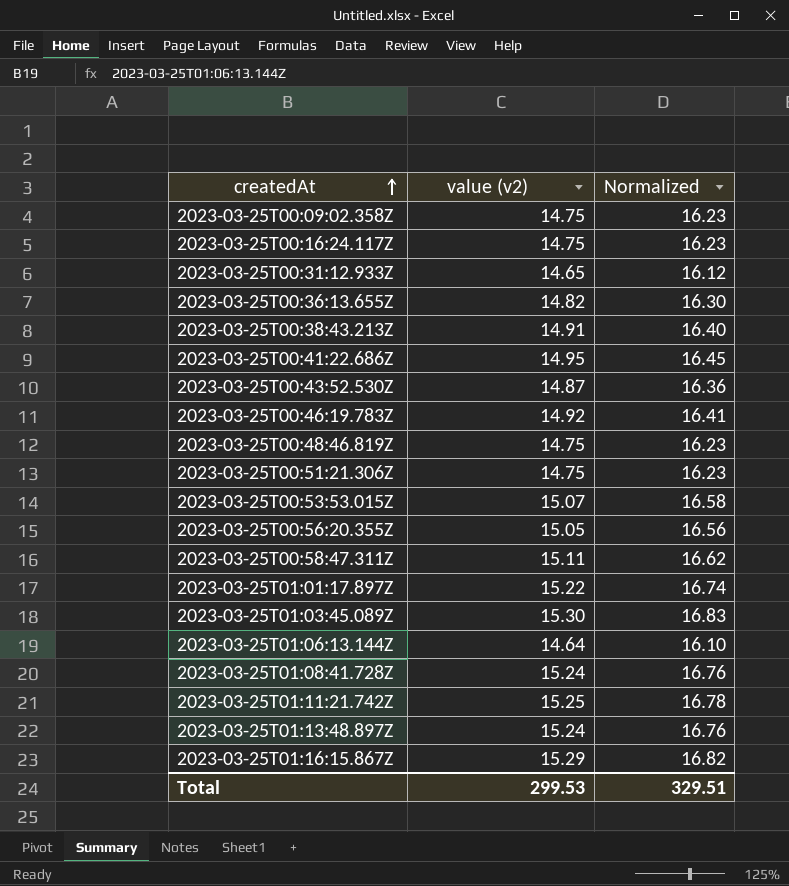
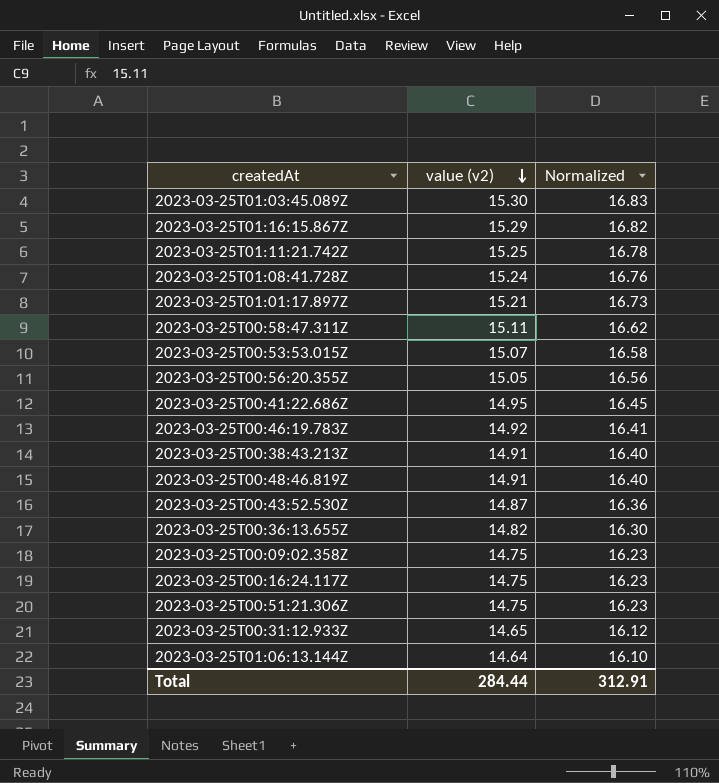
row order: createdAt ascending -> value (v2) descending
row 2023-03-25T01:13:48.897Z: 15.24 | 16.76 -> none
2023-03-25T01:01:17.897Z | value (v2): 15.22 -> 15.21
2023-03-25T01:01:17.897Z | Normalized: 16.74 -> 16.73
2023-03-25T00:48:46.819Z | value (v2): 14.75 -> 14.91
2023-03-25T00:48:46.819Z | Normalized: 16.23 -> 16.40
Total | value (v2): 299.53 -> 284.44
Total | Normalized: 329.51 -> 312.91

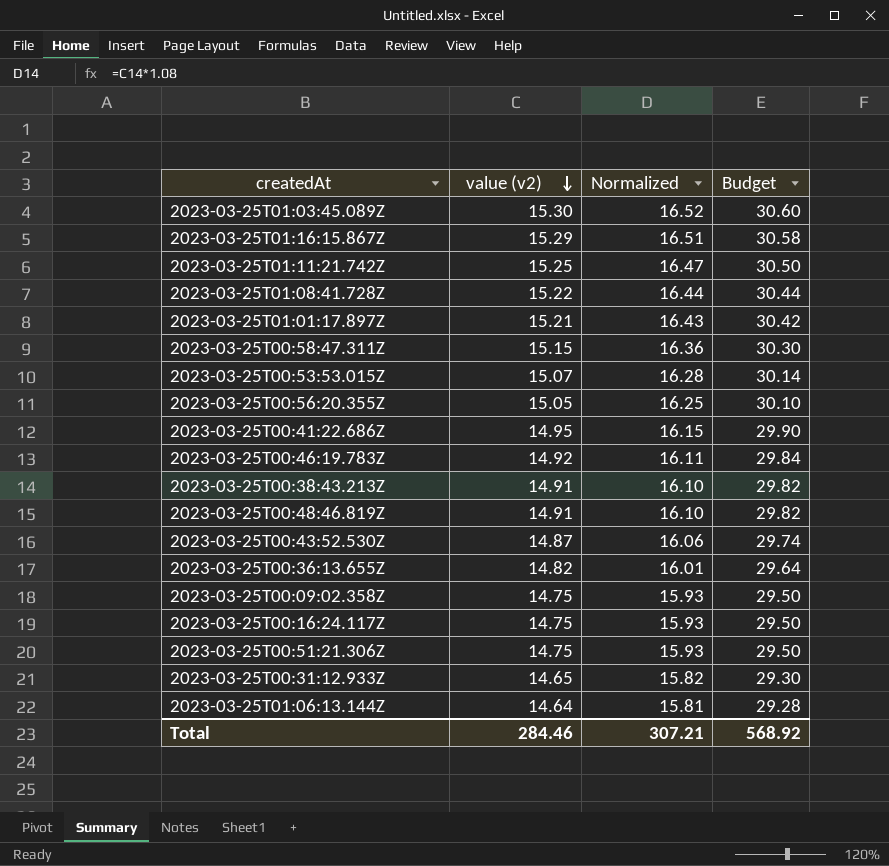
column Normalized | formula: [value (v2)] * 1.1 -> [value (v2)] * 1.08
column Budget | formula: none -> [value (v2)] * 2
2023-03-25T01:08:41.728Z | value (v2): 15.24 -> 15.22
2023-03-25T00:58:47.311Z | value (v2): 15.11 -> 15.15
Total | value (v2): 284.44 -> 284.46
Total | Normalized: 312.91 -> 307.21

